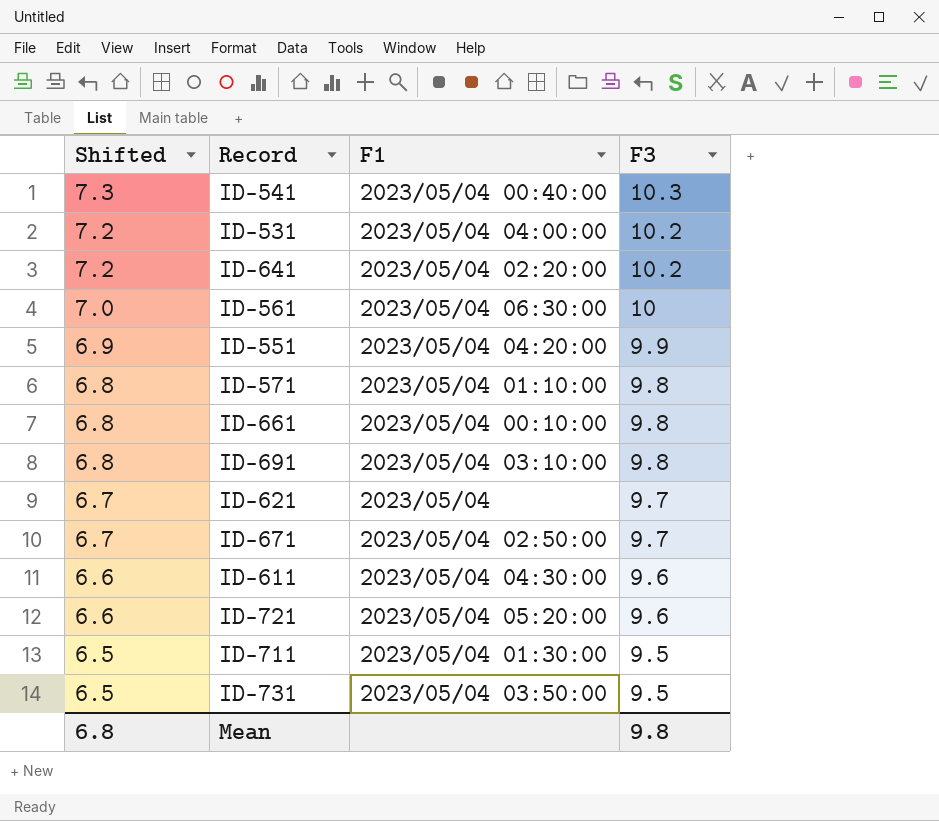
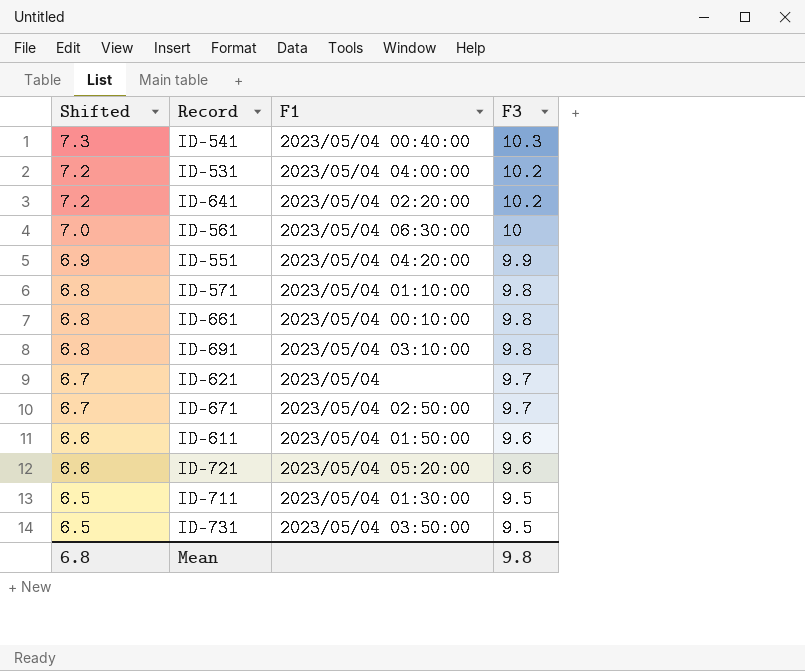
ID-611 | F1: 2023/05/04 04:30:00 -> 2023/05/04 01:50:00

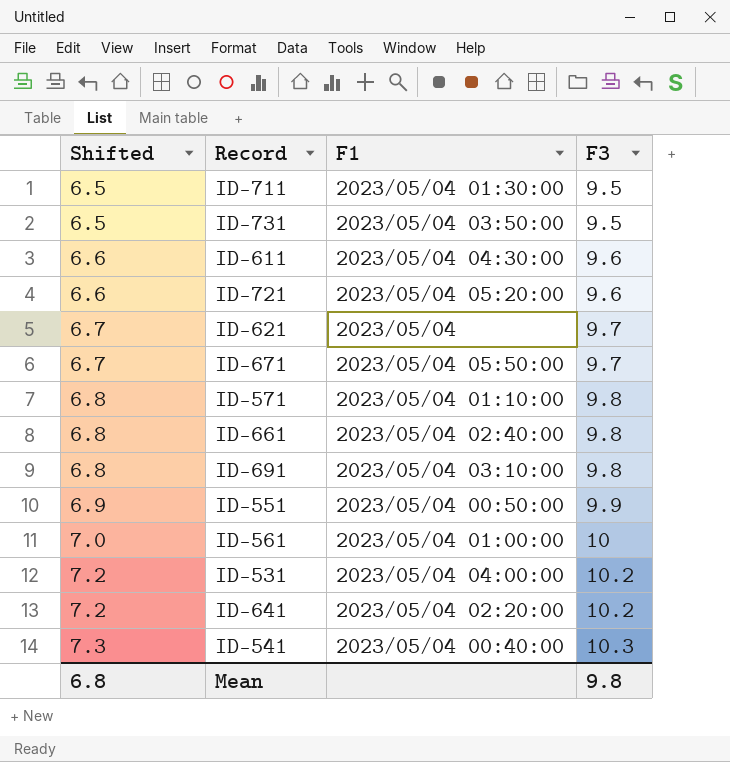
row order: Shifted descending -> Shifted ascending
ID-611 | F1: 2023/05/04 01:50:00 -> 2023/05/04 04:30:00
ID-671 | F1: 2023/05/04 02:50:00 -> 2023/05/04 05:50:00
ID-661 | F1: 2023/05/04 00:10:00 -> 2023/05/04 02:40:00
ID-551 | F1: 2023/05/04 04:20:00 -> 2023/05/04 00:50:00
ID-561 | F1: 2023/05/04 06:30:00 -> 2023/05/04 01:00:00

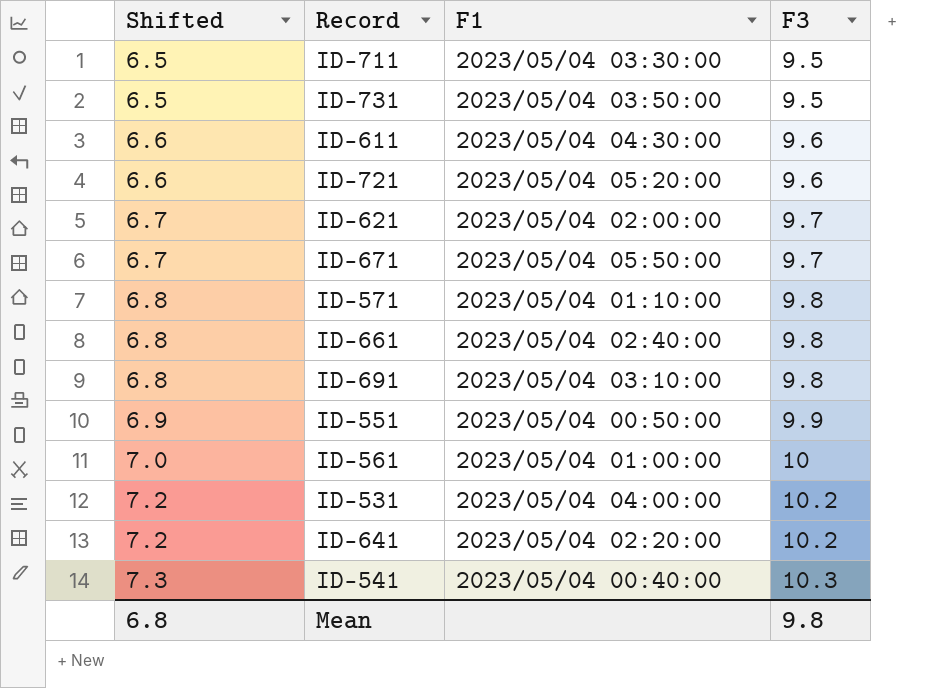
ID-711 | F1: 2023/05/04 01:30:00 -> 2023/05/04 03:30:00
ID-621 | F1: 2023/05/04 -> 2023/05/04 02:00:00

